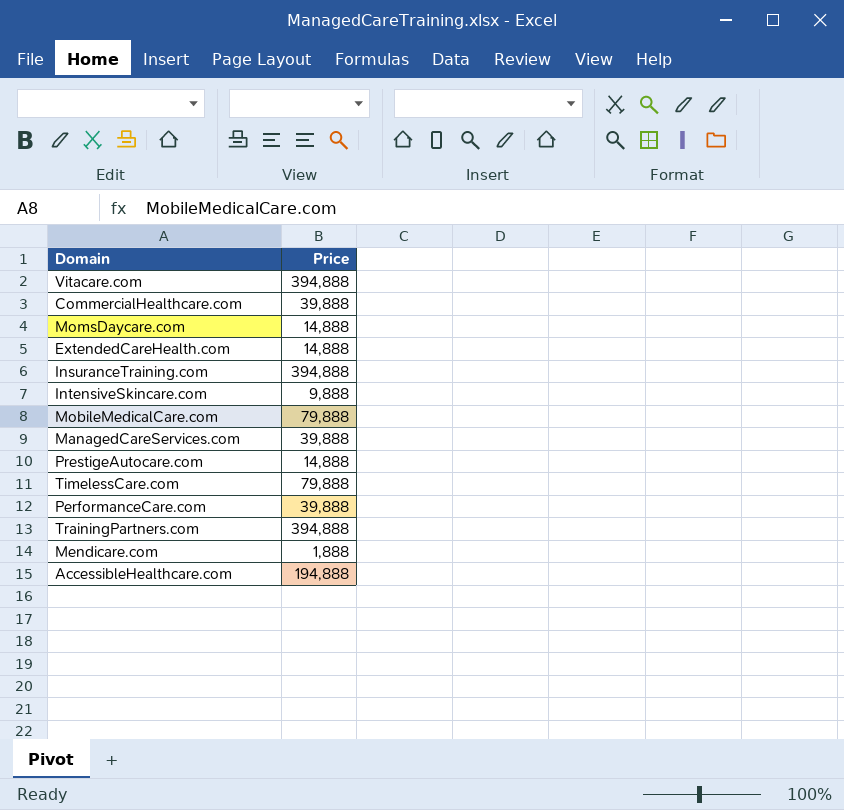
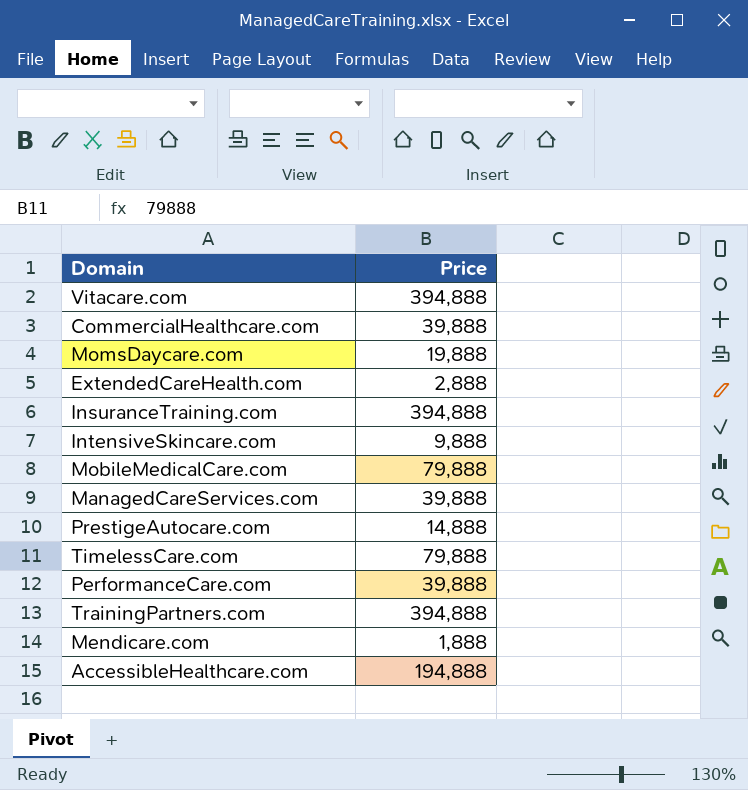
MomsDaycare.com | Price: 14,888 -> 19,888
ExtendedCareHealth.com | Price: 14,888 -> 2,888

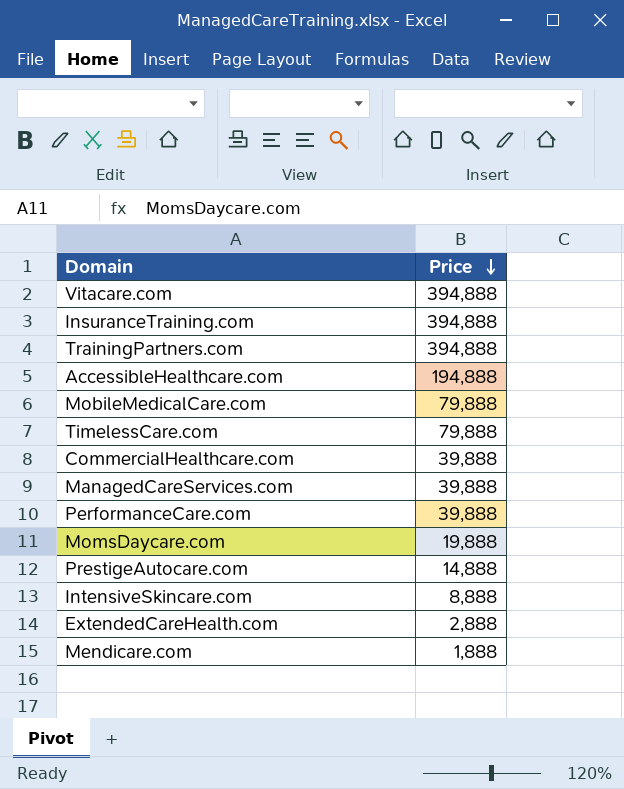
row order: none -> Price descending
IntensiveSkincare.com | Price: 9,888 -> 8,888

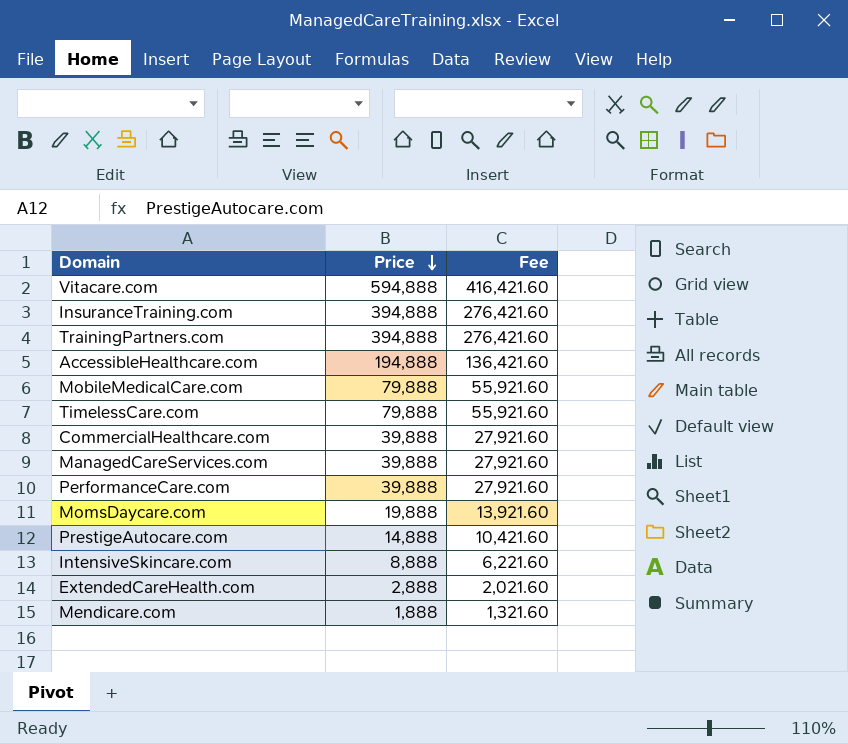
column Fee | formula: none -> [Price] * 0.7
Vitacare.com | Price: 394,888 -> 594,888

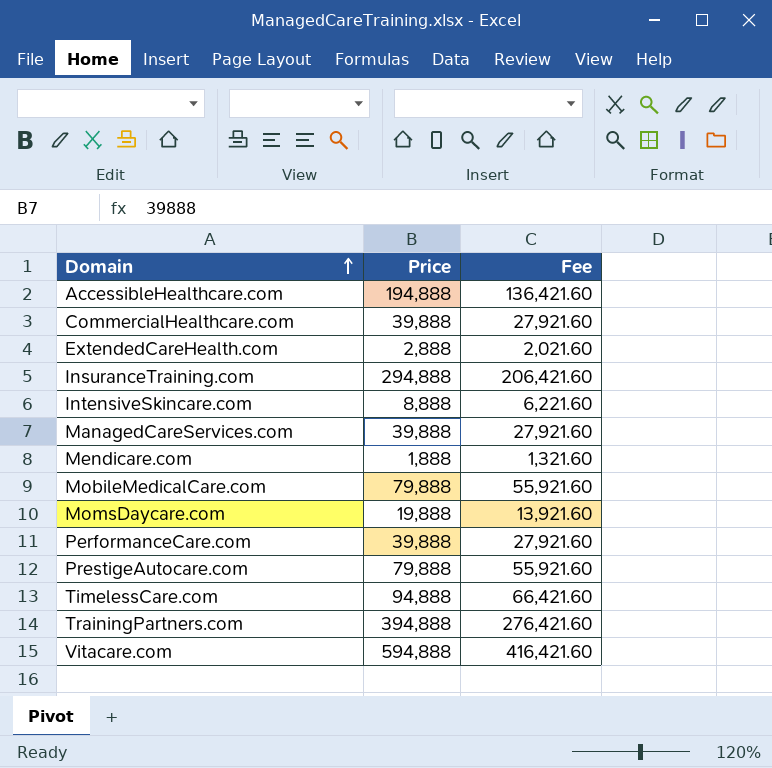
row order: Price descending -> Domain ascending
InsuranceTraining.com | Price: 394,888 -> 294,888
InsuranceTraining.com | Fee: 276,421.60 -> 206,421.60
PrestigeAutocare.com | Price: 14,888 -> 79,888
PrestigeAutocare.com | Fee: 10,421.60 -> 55,921.60
TimelessCare.com | Price: 79,888 -> 94,888
TimelessCare.com | Fee: 55,921.60 -> 66,421.60

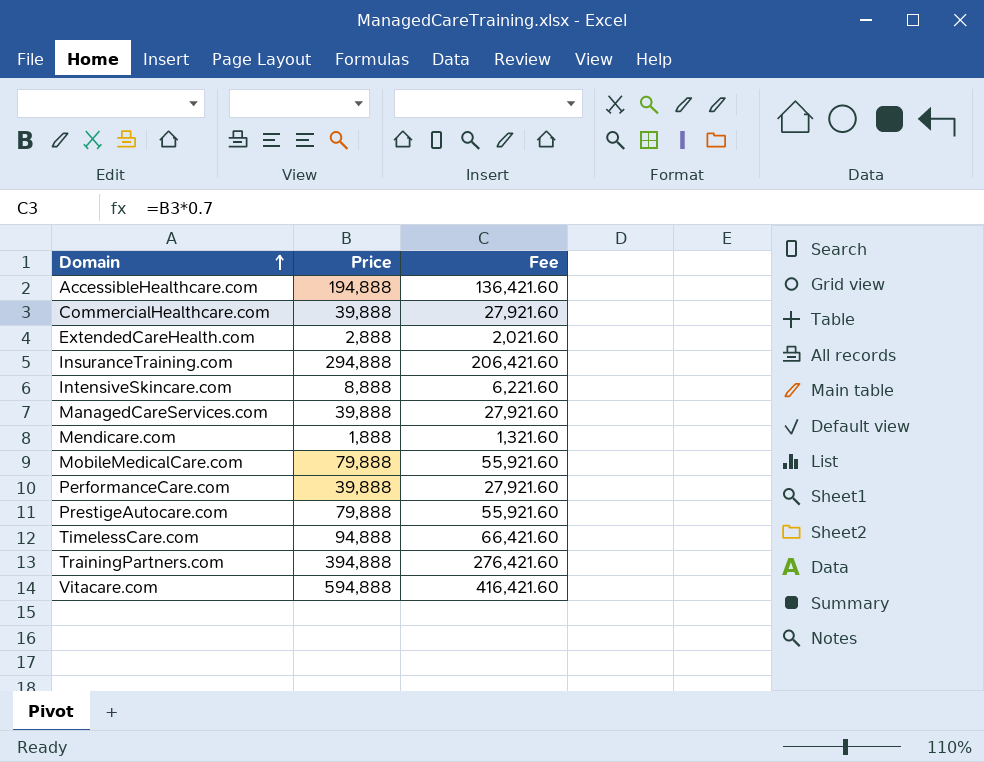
row MomsDaycare.com: 19,888 | 13,921.60 -> none

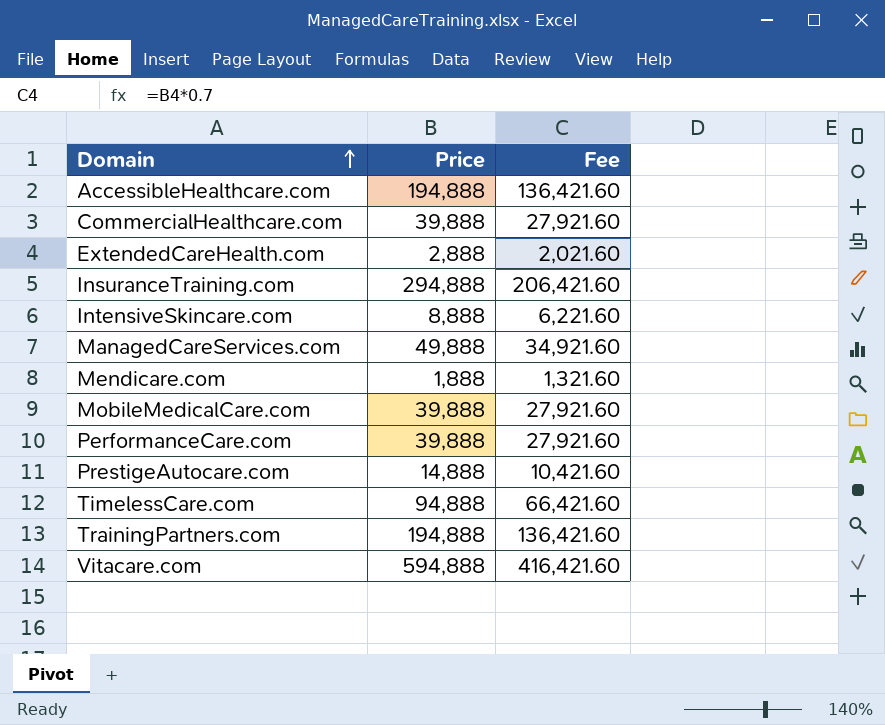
ManagedCareServices.com | Price: 39,888 -> 49,888
ManagedCareServices.com | Fee: 27,921.60 -> 34,921.60
MobileMedicalCare.com | Price: 79,888 -> 39,888
MobileMedicalCare.com | Fee: 55,921.60 -> 27,921.60
PrestigeAutocare.com | Price: 79,888 -> 14,888
PrestigeAutocare.com | Fee: 55,921.60 -> 10,421.60
TrainingPartners.com | Price: 394,888 -> 194,888
TrainingPartners.com | Fee: 276,421.60 -> 136,421.60

